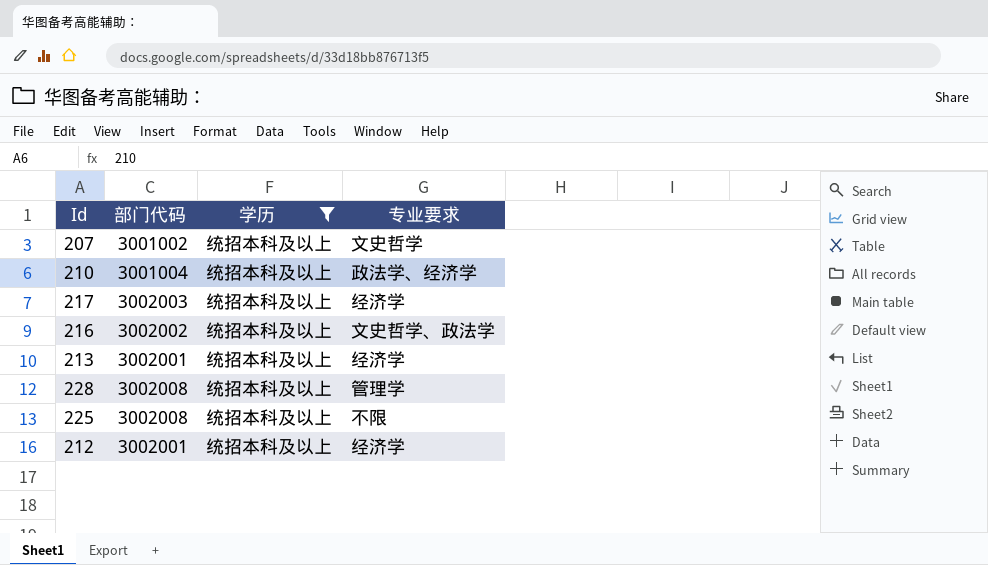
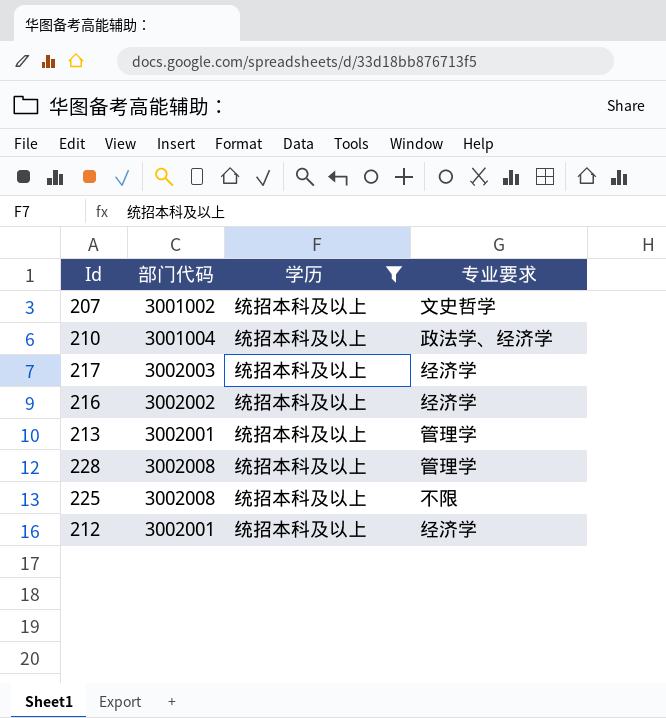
216 | 专业要求: 文史哲学、政法学 -> 经济学
213 | 专业要求: 经济学 -> 管理学

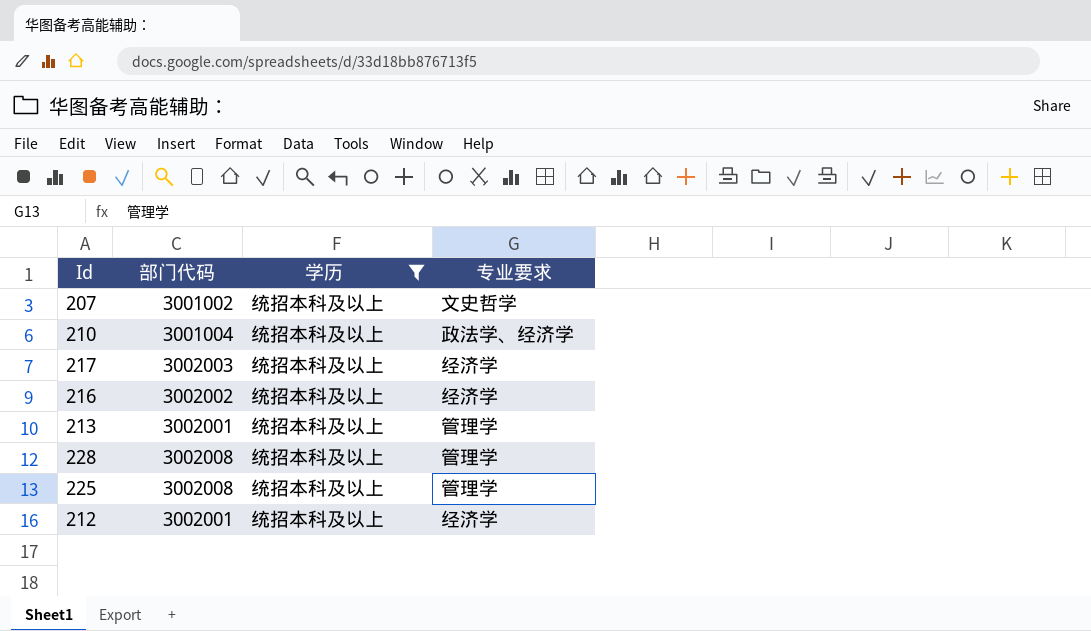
225 | 专业要求: 不限 -> 管理学

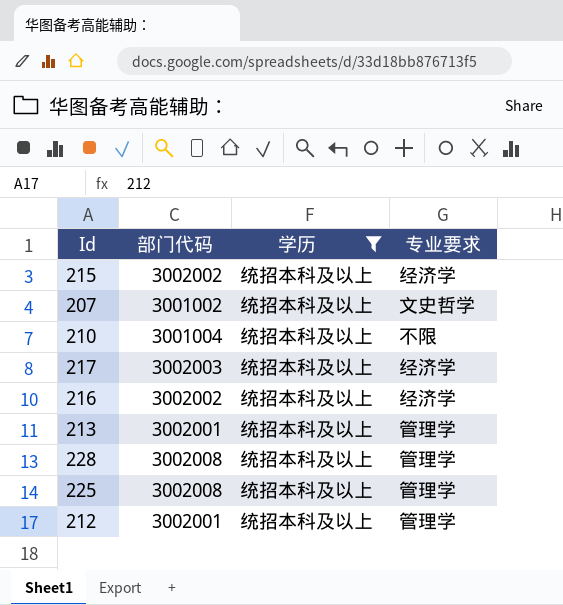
row 215: none -> 3002002 | 统招本科及以上 | 经济学
210 | 专业要求: 政法学、经济学 -> 不限
212 | 专业要求: 经济学 -> 管理学

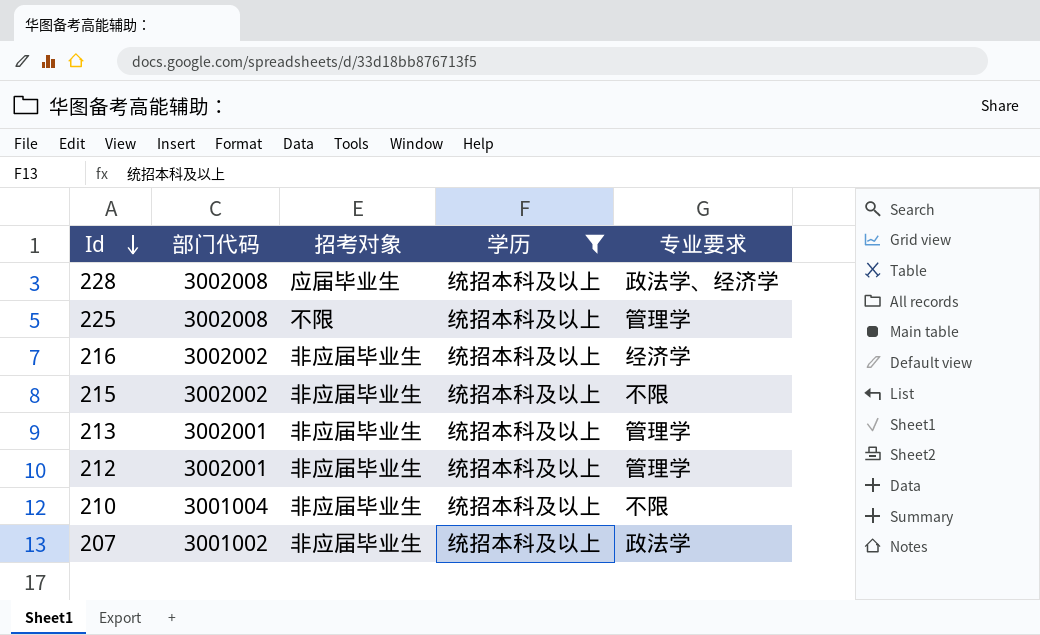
row order: none -> Id descending
column 招考对象 | position: none -> 3
row 217: 3002003 | 统招本科及以上 | 经济学 -> none
228 | 专业要求: 管理学 -> 政法学、经济学
215 | 专业要求: 经济学 -> 不限
207 | 专业要求: 文史哲学 -> 政法学

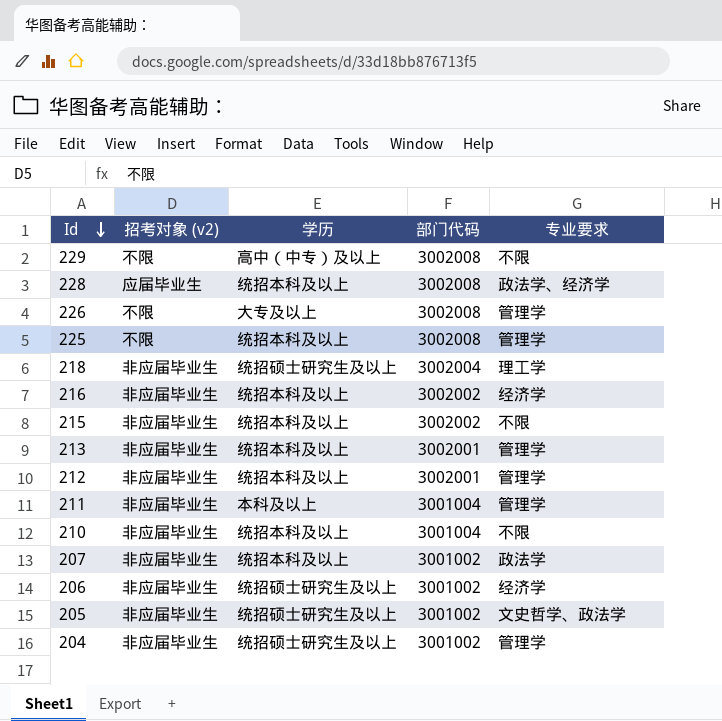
filter: 学历 = 统招本科及以上 -> none
column name: 招考对象 -> 招考对象 (v2)
column 部门代码 | position: 2 -> 4

